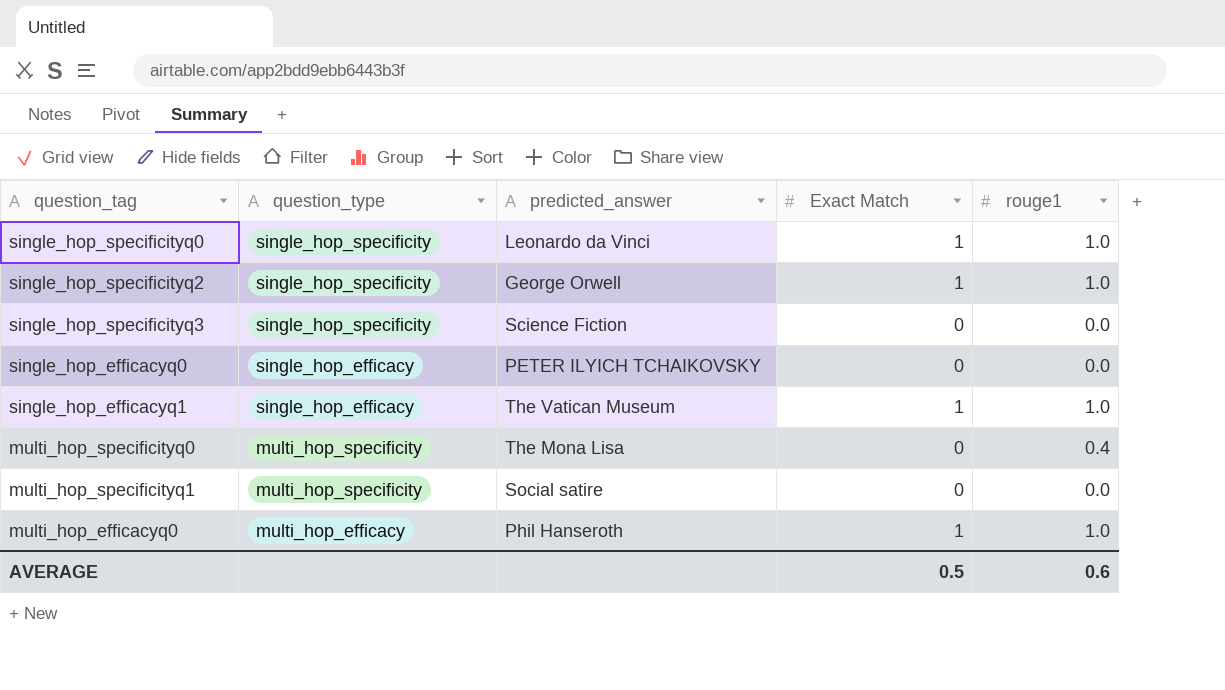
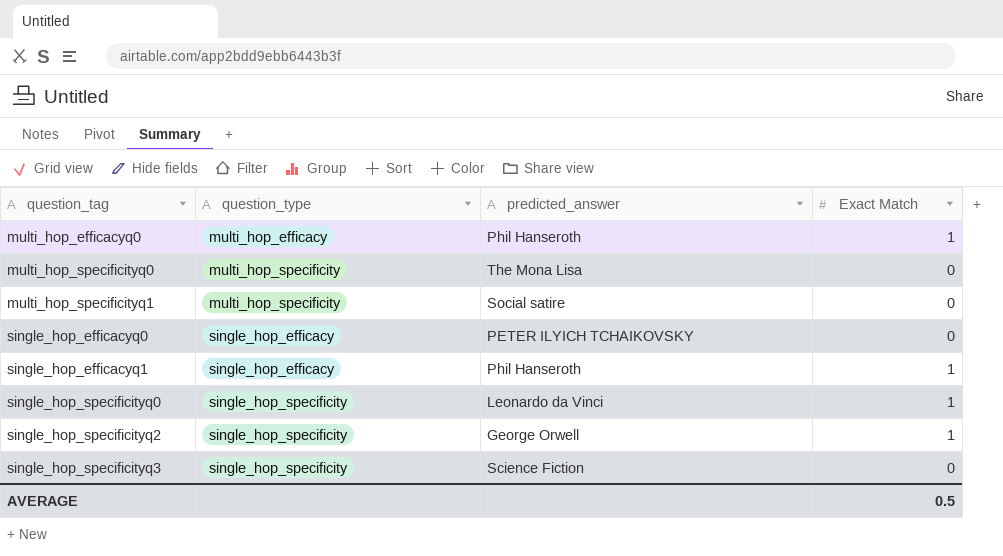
row order: question_type descending -> question_tag ascending
column rouge1 | position: 5 -> none
single_hop_efficacyq1 | predicted_answer: The Vatican Museum -> Phil Hanseroth

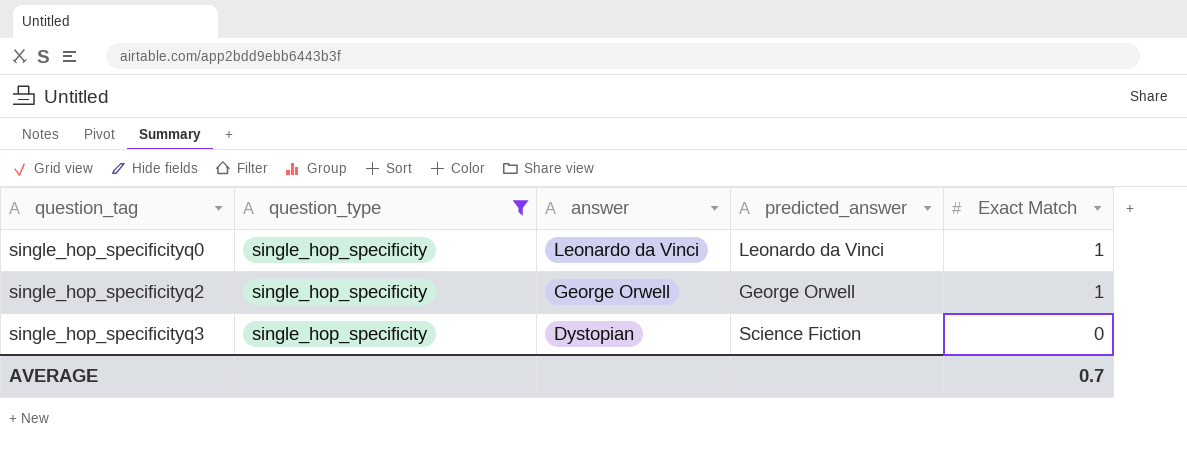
filter: none -> question_type = single_hop_specificity
column answer | position: none -> 3
AVERAGE | Exact Match: 0.5 -> 0.7

